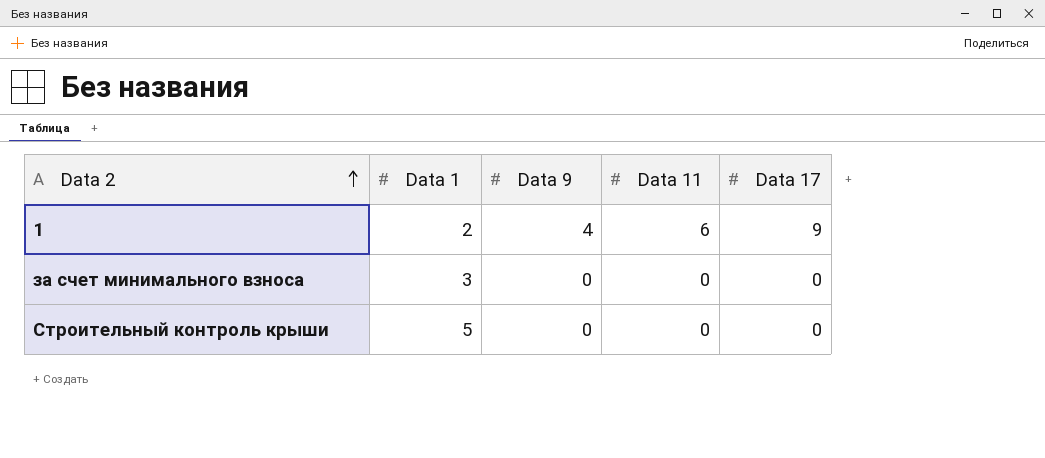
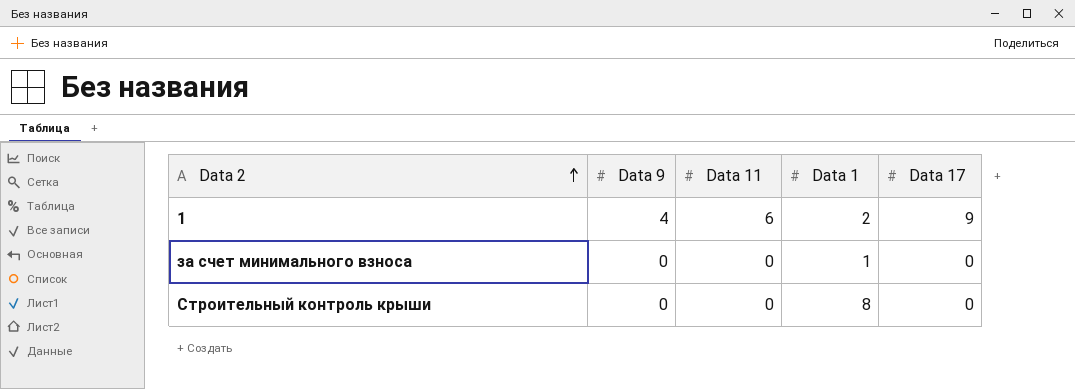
column Data 1 | position: 2 -> 4
за счет минимального взноса | Data 1: 3 -> 1
Строительный контроль крыши | Data 1: 5 -> 8

